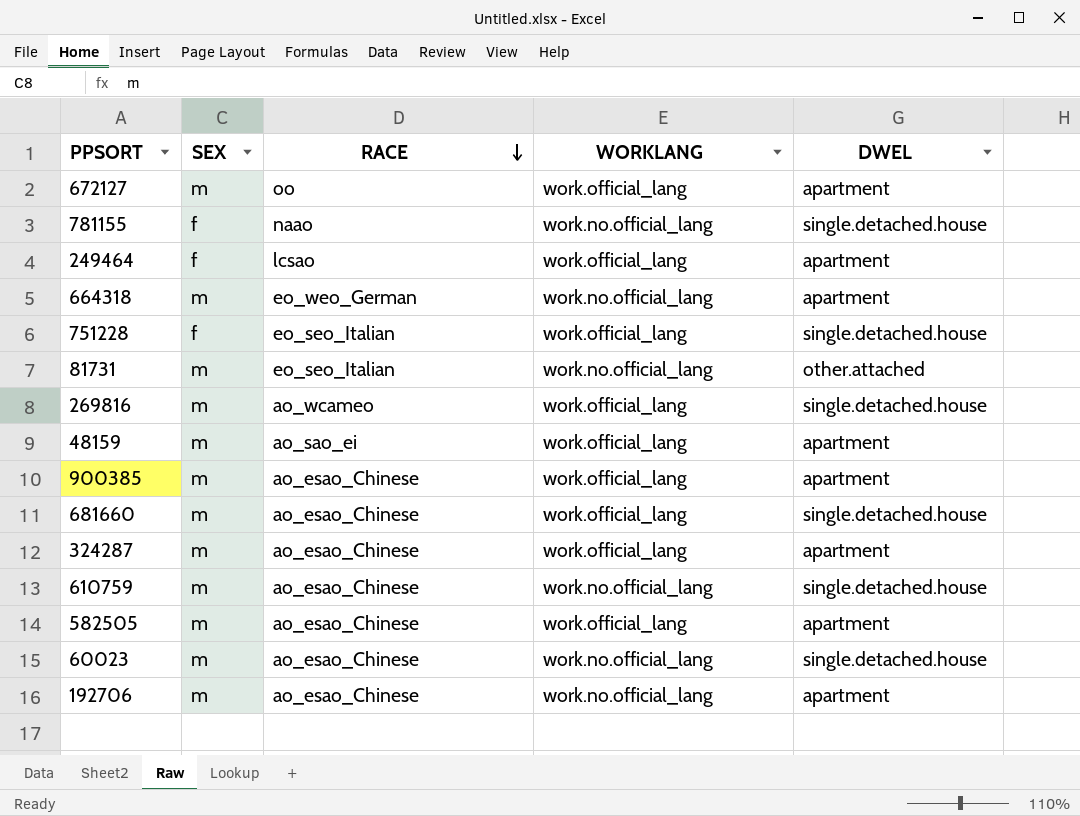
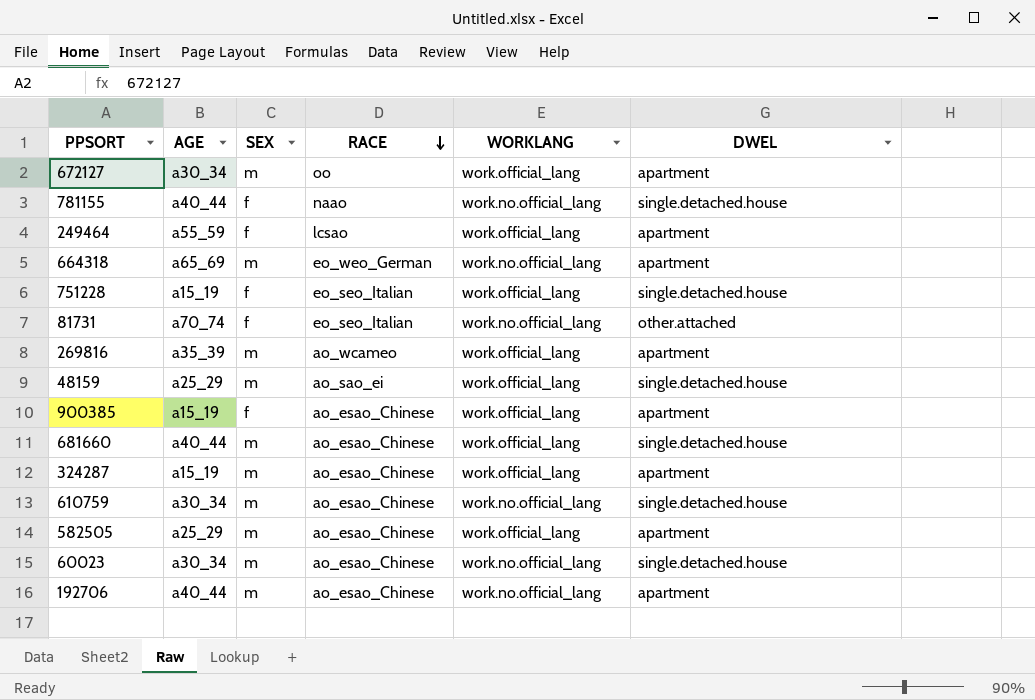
column AGE | position: none -> 2
81731 | SEX: m -> f
269816 | DWEL: single.detached.house -> apartment
48159 | DWEL: apartment -> single.detached.house
900385 | SEX: m -> f

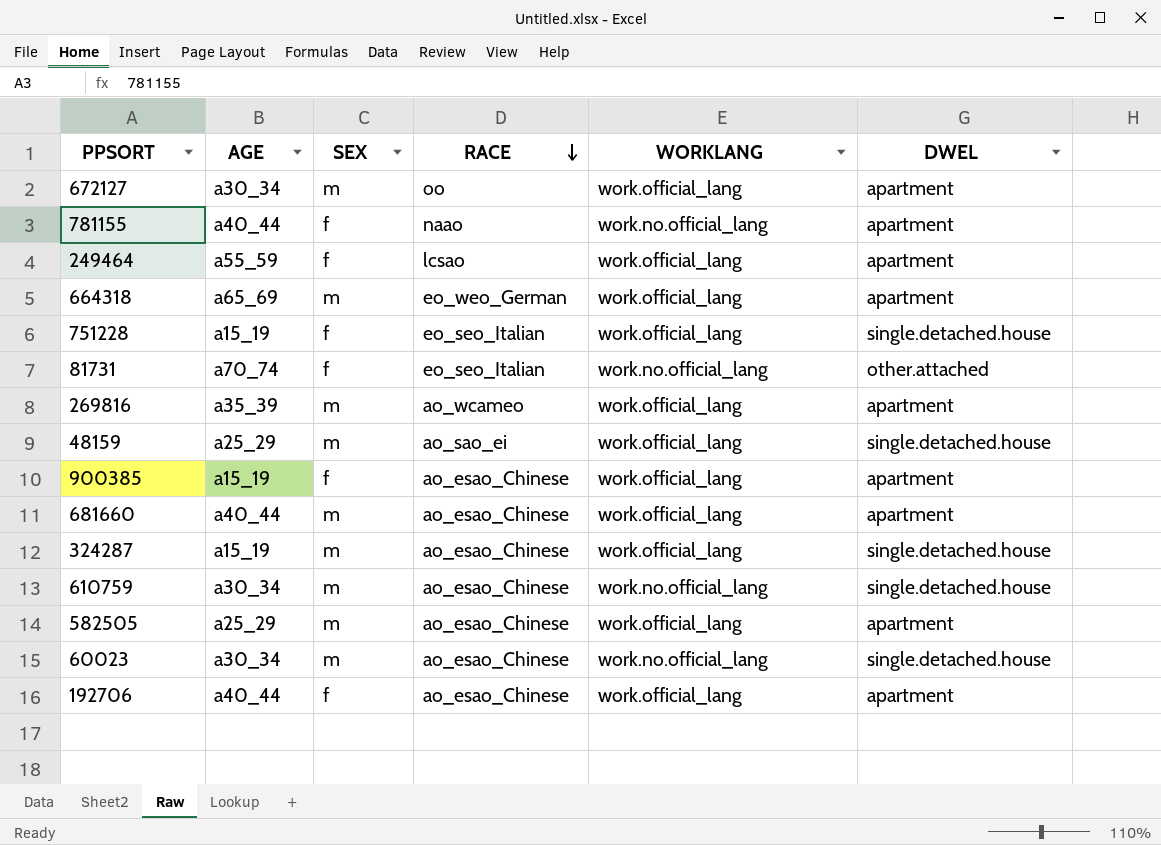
781155 | DWEL: single.detached.house -> apartment
664318 | WORKLANG: work.no.official_lang -> work.official_lang
681660 | DWEL: single.detached.house -> apartment
324287 | DWEL: apartment -> single.detached.house
192706 | SEX: m -> f
192706 | WORKLANG: work.no.official_lang -> work.official_lang

